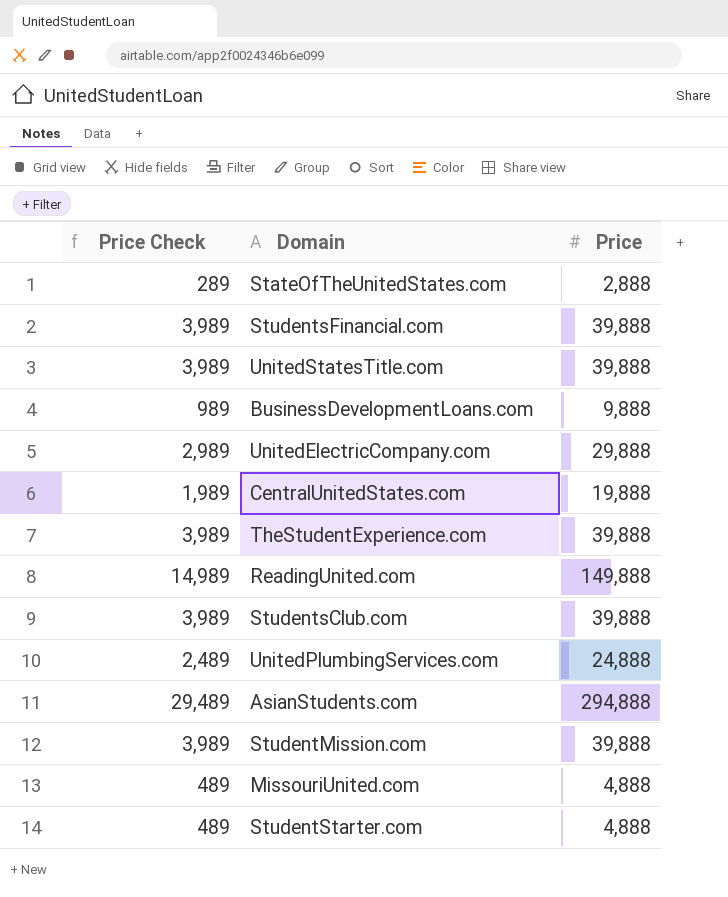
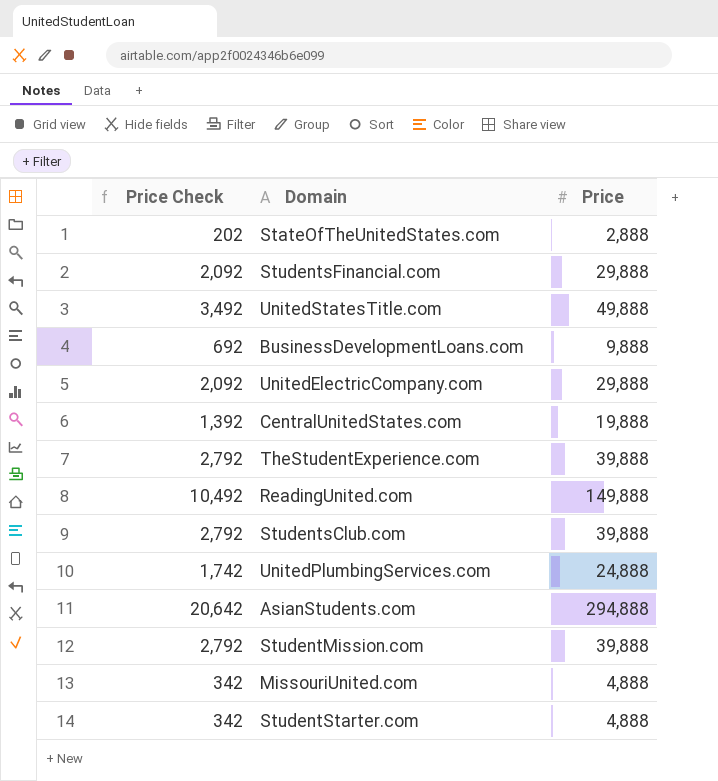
column Price Check | formula: [Price] * 0.1 -> [Price] * 0.07
StudentsFinancial.com | Price: 39,888 -> 29,888
UnitedStatesTitle.com | Price: 39,888 -> 49,888

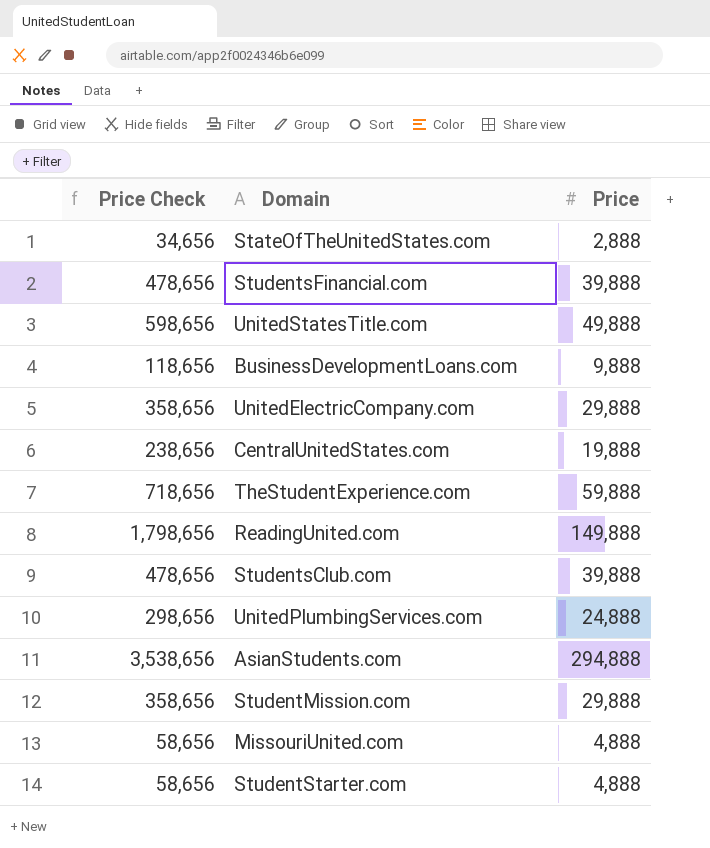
column Price Check | formula: [Price] * 0.07 -> [Price] * 12
StudentsFinancial.com | Price: 29,888 -> 39,888
TheStudentExperience.com | Price: 39,888 -> 59,888
StudentMission.com | Price: 39,888 -> 29,888

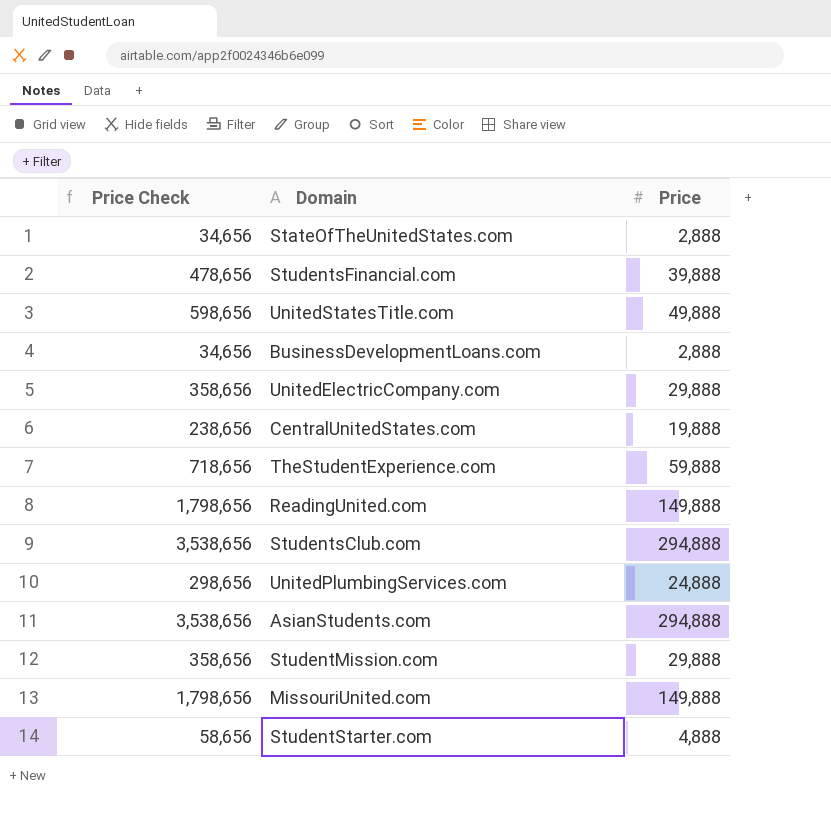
BusinessDevelopmentLoans.com | Price Check: 118,656 -> 34,656
BusinessDevelopmentLoans.com | Price: 9,888 -> 2,888
StudentsClub.com | Price Check: 478,656 -> 3,538,656
StudentsClub.com | Price: 39,888 -> 294,888
MissouriUnited.com | Price Check: 58,656 -> 1,798,656
MissouriUnited.com | Price: 4,888 -> 149,888

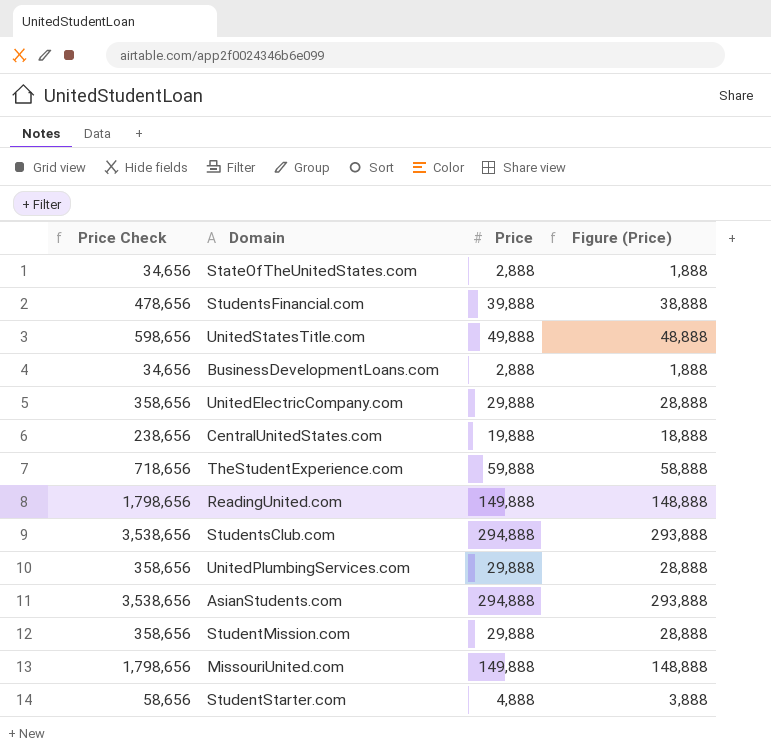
column Figure (Price) | formula: none -> [Price] - 1000
UnitedPlumbingServices.com | Price Check: 298,656 -> 358,656
UnitedPlumbingServices.com | Price: 24,888 -> 29,888

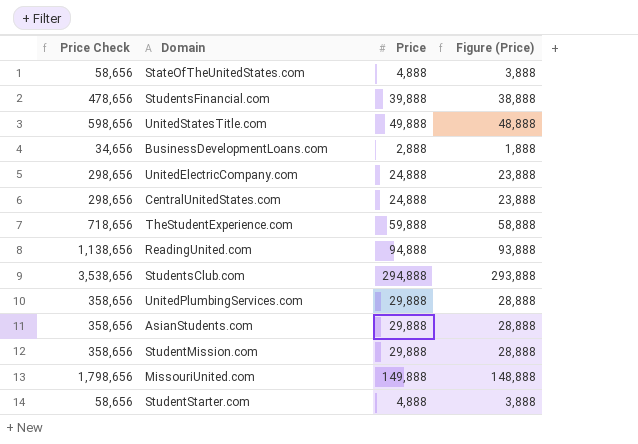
StateOfTheUnitedStates.com | Price Check: 34,656 -> 58,656
StateOfTheUnitedStates.com | Price: 2,888 -> 4,888
StateOfTheUnitedStates.com | Figure (Price): 1,888 -> 3,888
UnitedElectricCompany.com | Price Check: 358,656 -> 298,656
UnitedElectricCompany.com | Price: 29,888 -> 24,888
UnitedElectricCompany.com | Figure (Price): 28,888 -> 23,888
CentralUnitedStates.com | Price Check: 238,656 -> 298,656
CentralUnitedStates.com | Price: 19,888 -> 24,888
CentralUnitedStates.com | Figure (Price): 18,888 -> 23,888
ReadingUnited.com | Price Check: 1,798,656 -> 1,138,656
ReadingUnited.com | Price: 149,888 -> 94,888
ReadingUnited.com | Figure (Price): 148,888 -> 93,888
AsianStudents.com | Price Check: 3,538,656 -> 358,656
AsianStudents.com | Price: 294,888 -> 29,888
AsianStudents.com | Figure (Price): 293,888 -> 28,888

